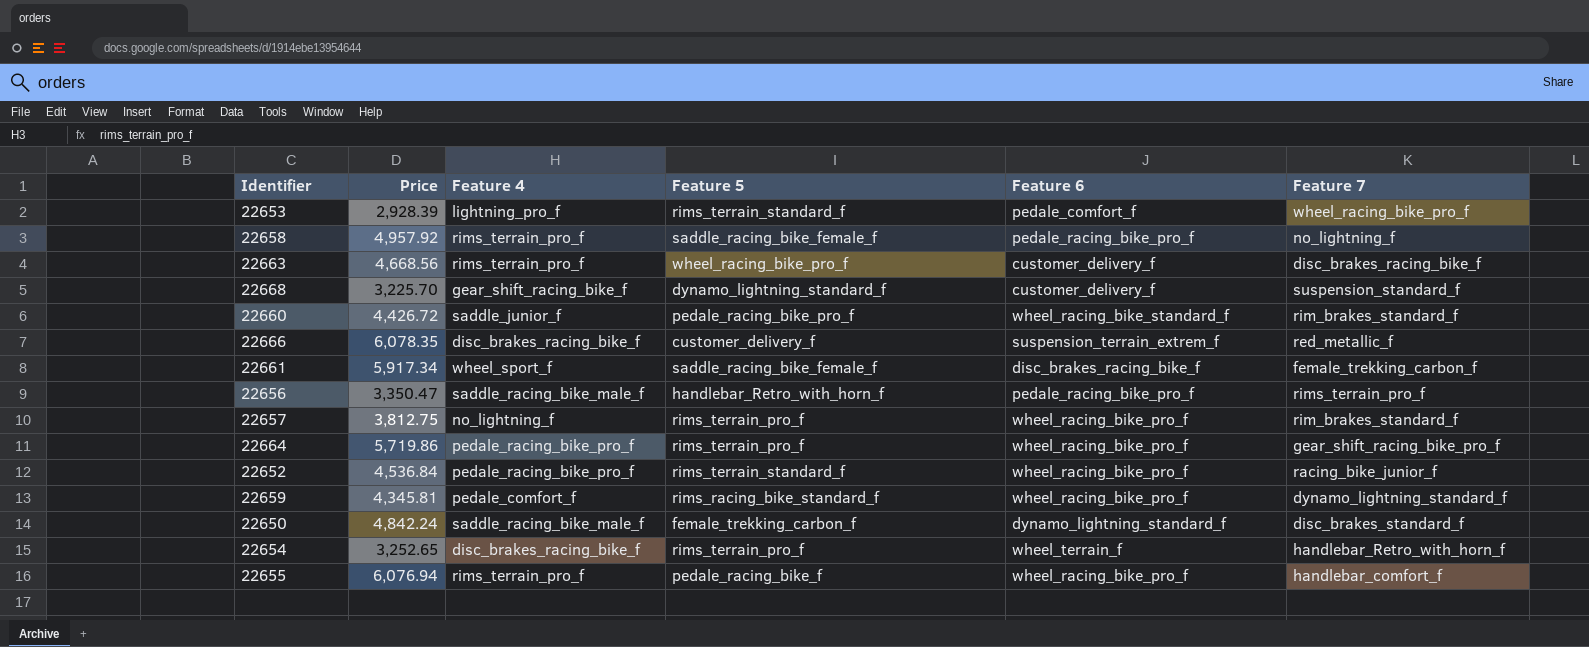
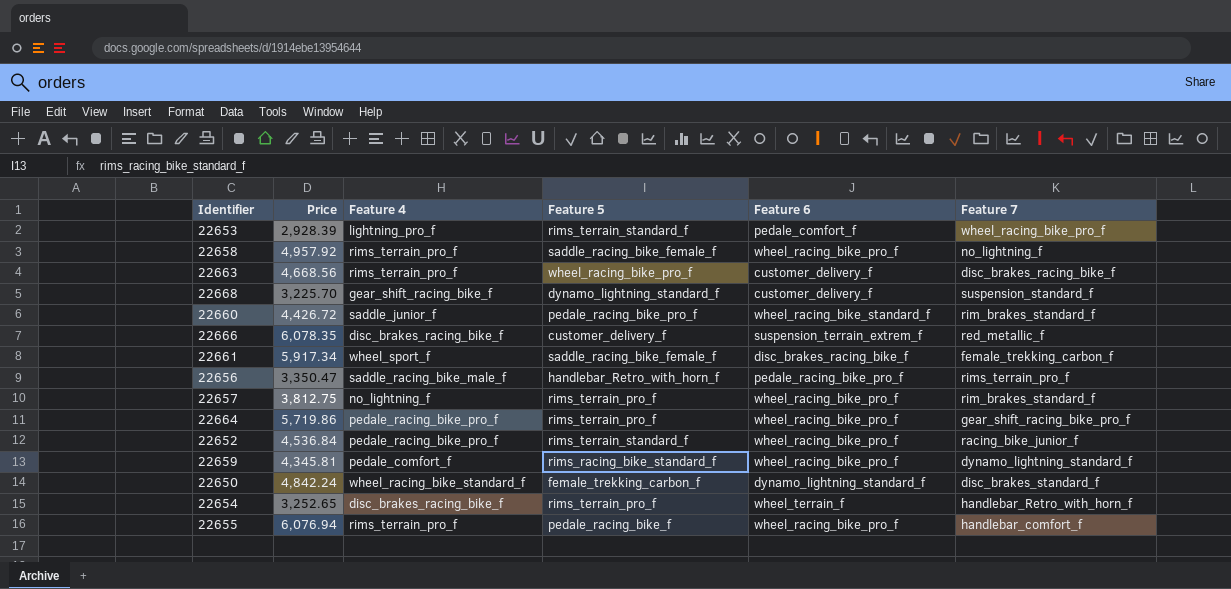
22658 | Feature 6: pedale_racing_bike_pro_f -> wheel_racing_bike_pro_f
22650 | Feature 4: saddle_racing_bike_male_f -> wheel_racing_bike_standard_f

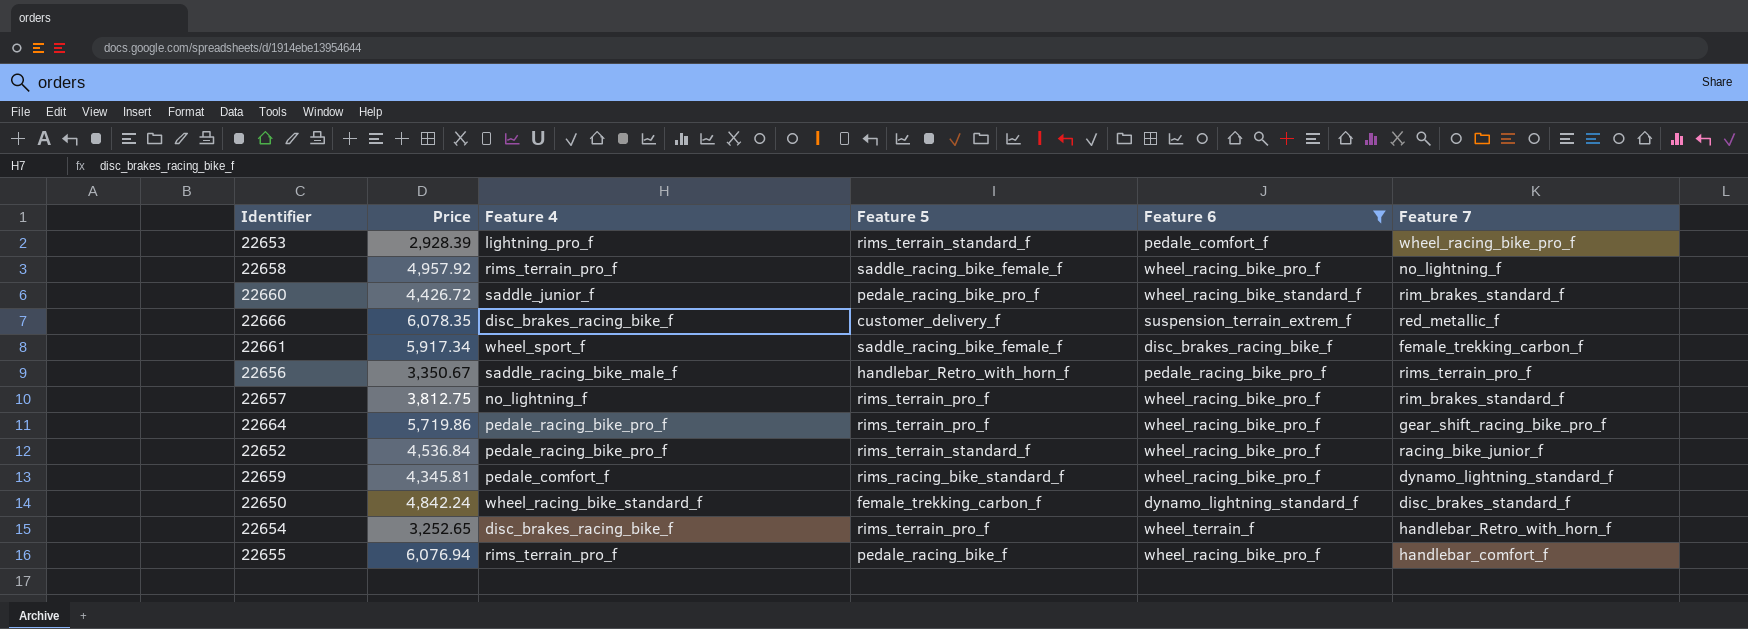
filter: none -> Feature 6 != customer_delivery_f
22656 | Price: 3,350.47 -> 3,350.67

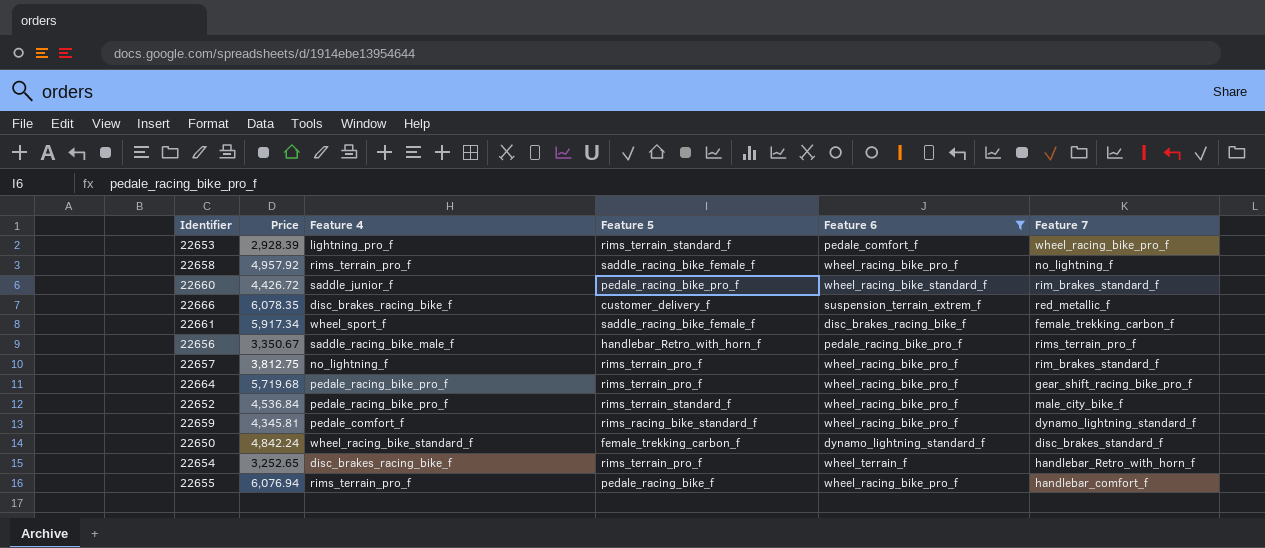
22664 | Price: 5,719.86 -> 5,719.68
22652 | Feature 7: racing_bike_junior_f -> male_city_bike_f

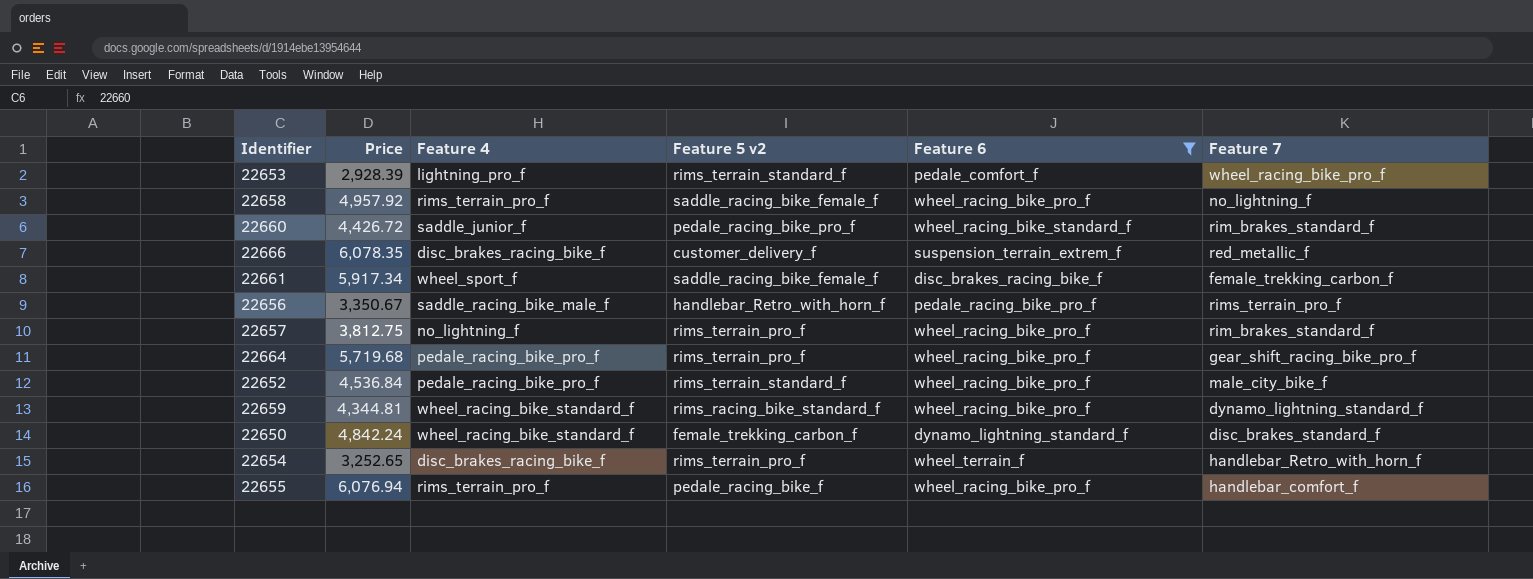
column name: Feature 5 -> Feature 5 v2
22659 | Price: 4,345.81 -> 4,344.81
22659 | Feature 4: pedale_comfort_f -> wheel_racing_bike_standard_f

